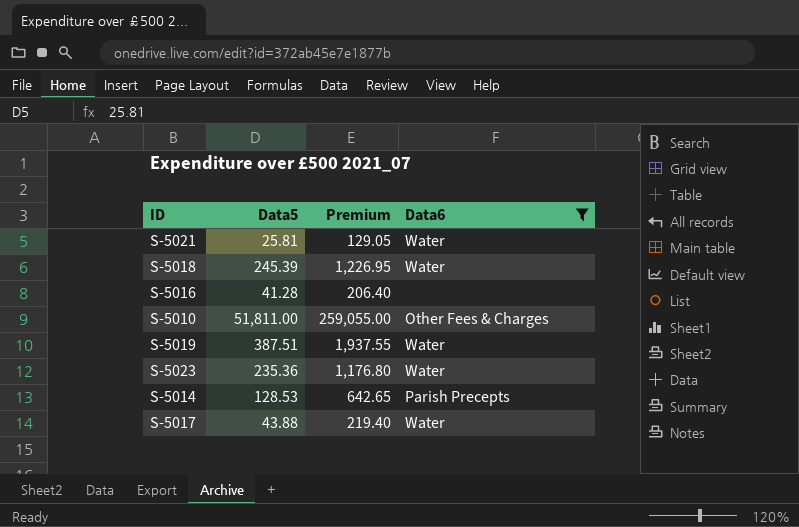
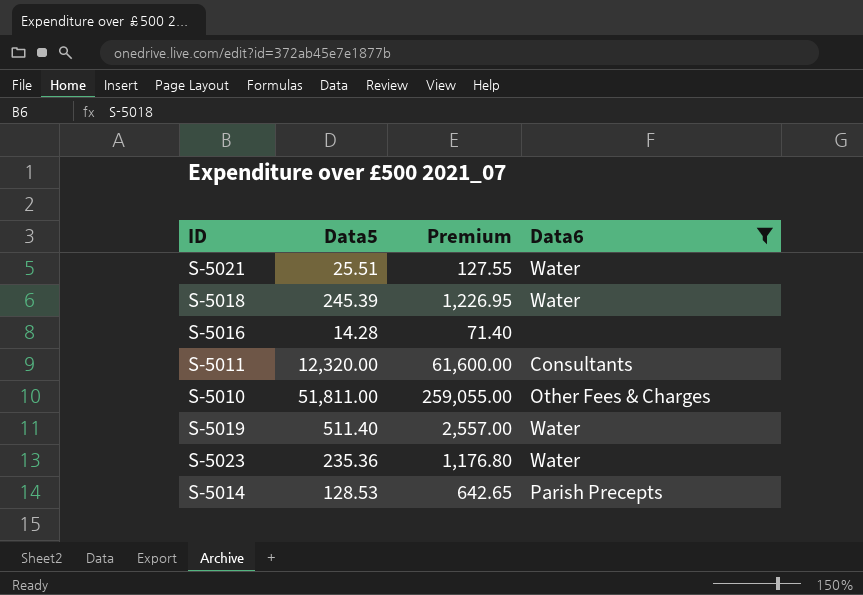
row S-5017: 43.88 | 219.40 | Water -> none
S-5021 | Data5: 25.81 -> 25.51
S-5021 | Premium: 129.05 -> 127.55
S-5016 | Data5: 41.28 -> 14.28
S-5016 | Premium: 206.40 -> 71.40
row S-5011: none -> 12,320.00 | 61,600.00 | Consultants
S-5019 | Data5: 387.51 -> 511.40
S-5019 | Premium: 1,937.55 -> 2,557.00

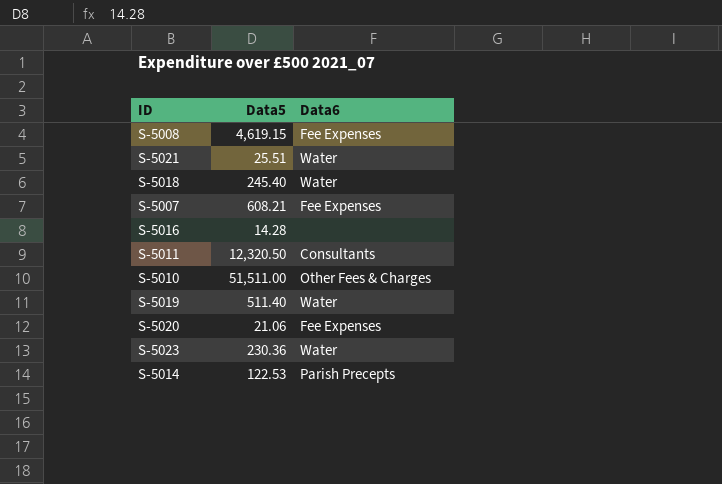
filter: Data6 != Fee Expenses -> none
column Premium | formula: [Data5] * 5 -> none
S-5018 | Data5: 245.39 -> 245.40
S-5011 | Data5: 12,320.00 -> 12,320.50
S-5010 | Data5: 51,811.00 -> 51,511.00
S-5023 | Data5: 235.36 -> 230.36
S-5014 | Data5: 128.53 -> 122.53

